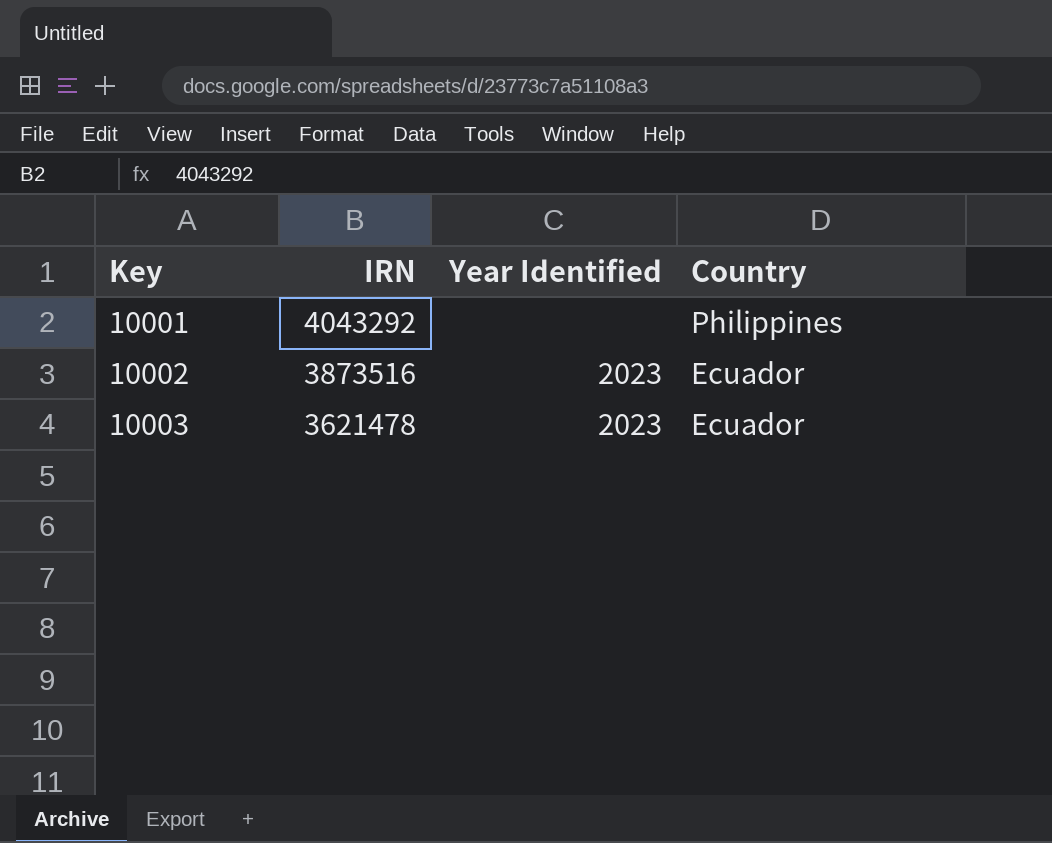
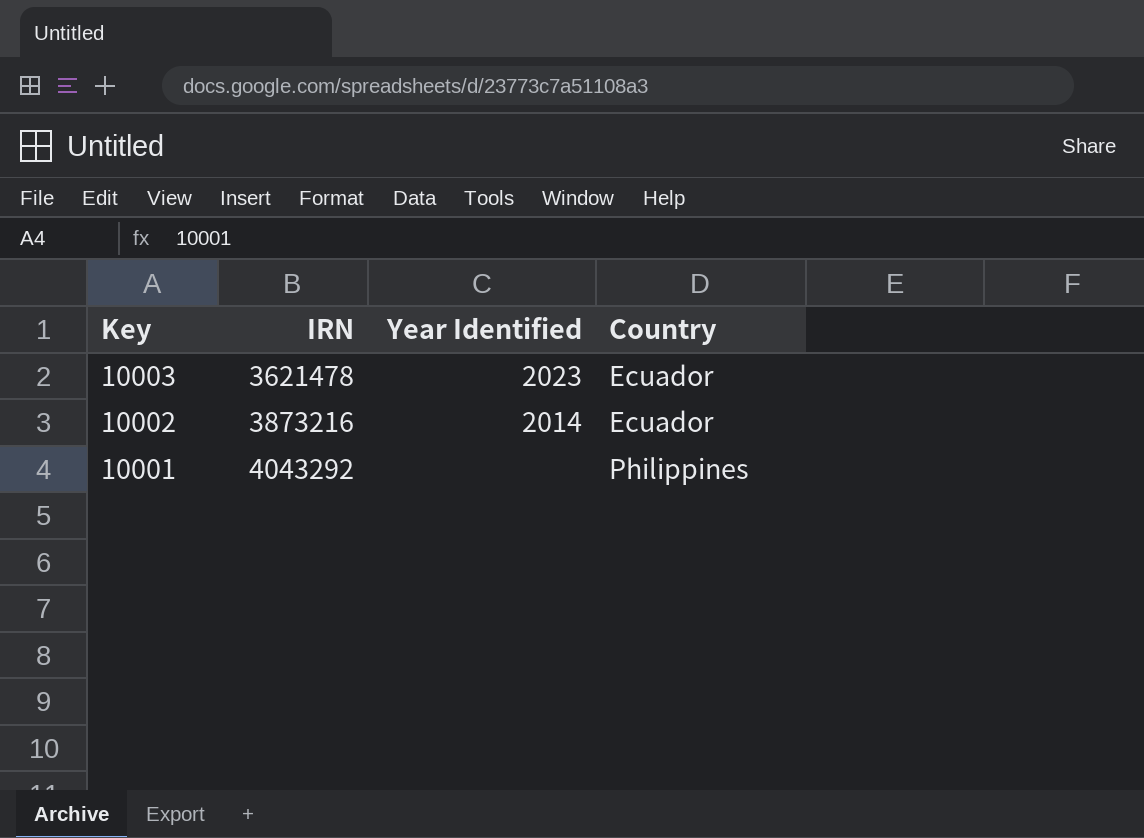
row order: Key ascending -> Key descending
10002 | IRN: 3873516 -> 3873216
10002 | Year Identified: 2023 -> 2014

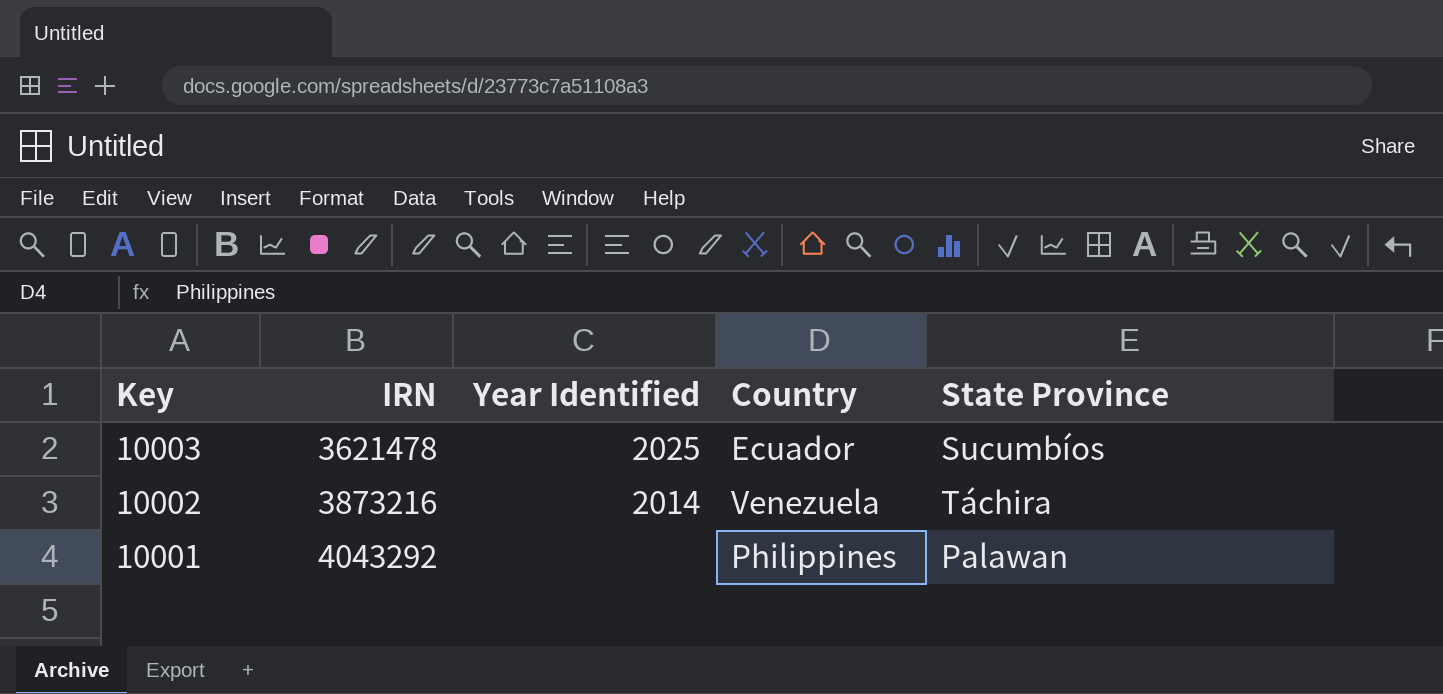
column State Province | position: none -> 5
10003 | Year Identified: 2023 -> 2025
10002 | Country: Ecuador -> Venezuela

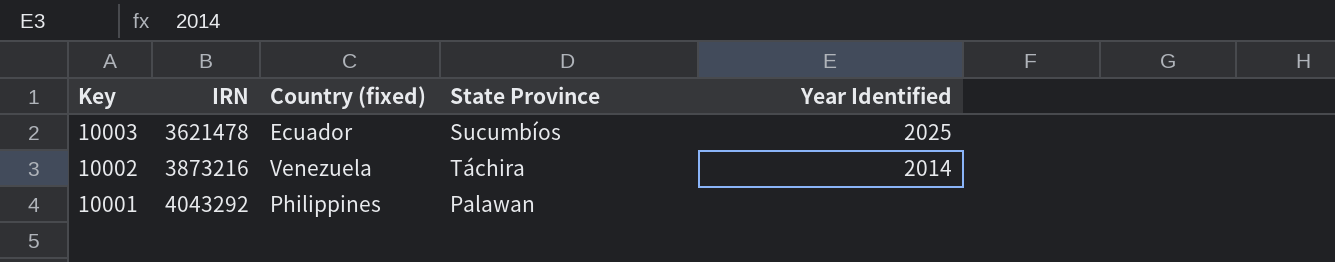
column name: Country -> Country (fixed)
column Year Identified | position: 3 -> 5

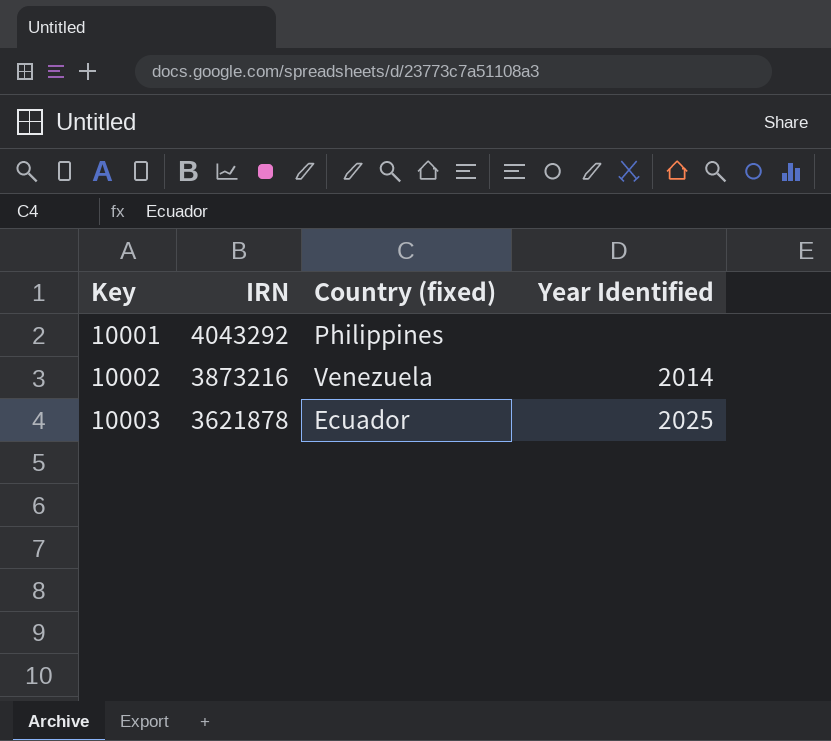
row order: Key descending -> Key ascending
column State Province | position: 4 -> none
10003 | IRN: 3621478 -> 3621878

